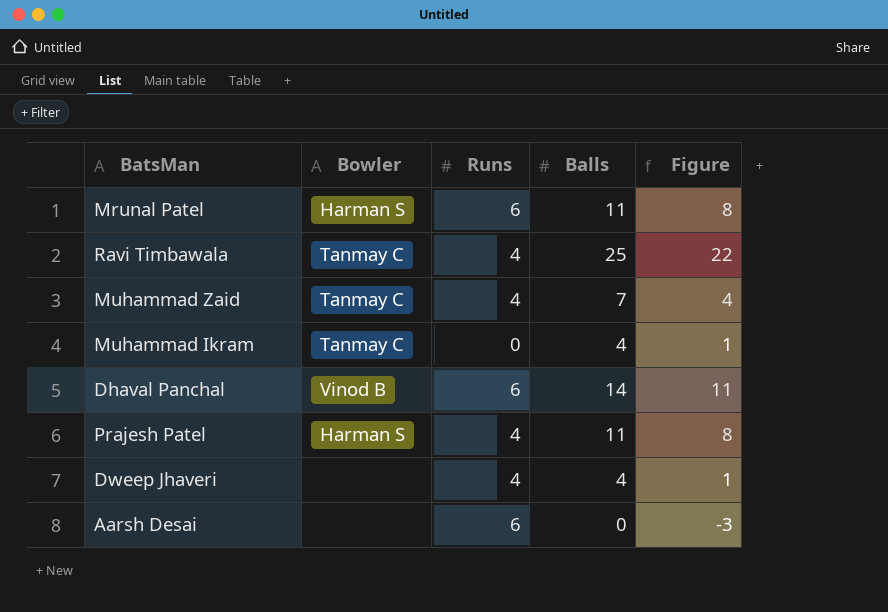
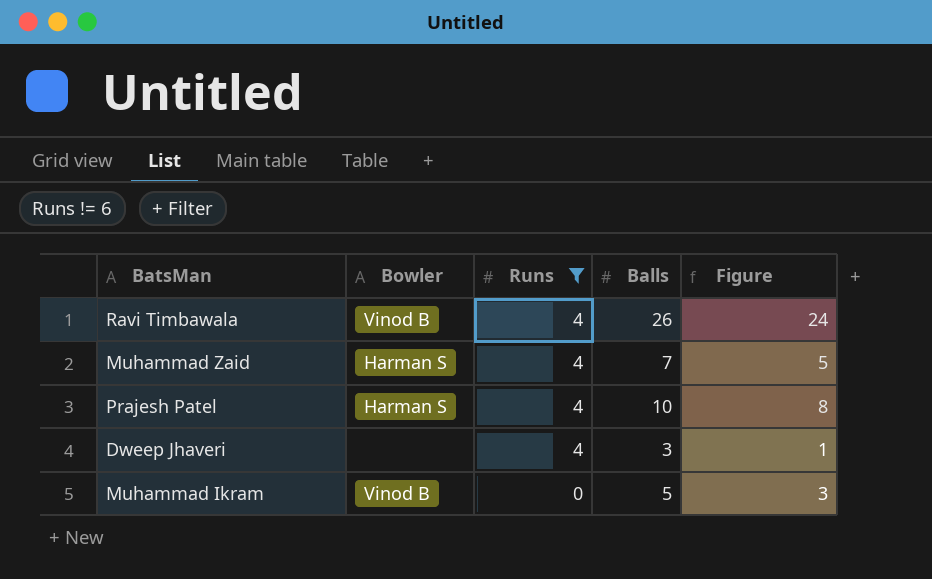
filter: none -> Runs != 6
row order: none -> Runs descending
column Figure | formula: [Balls] - 3 -> [Balls] - 2
Ravi Timbawala | Bowler: Tanmay C -> Vinod B
Ravi Timbawala | Balls: 25 -> 26
Muhammad Zaid | Bowler: Tanmay C -> Harman S
Prajesh Patel | Balls: 11 -> 10
Dweep Jhaveri | Balls: 4 -> 3
Muhammad Ikram | Bowler: Tanmay C -> Vinod B
Muhammad Ikram | Balls: 4 -> 5

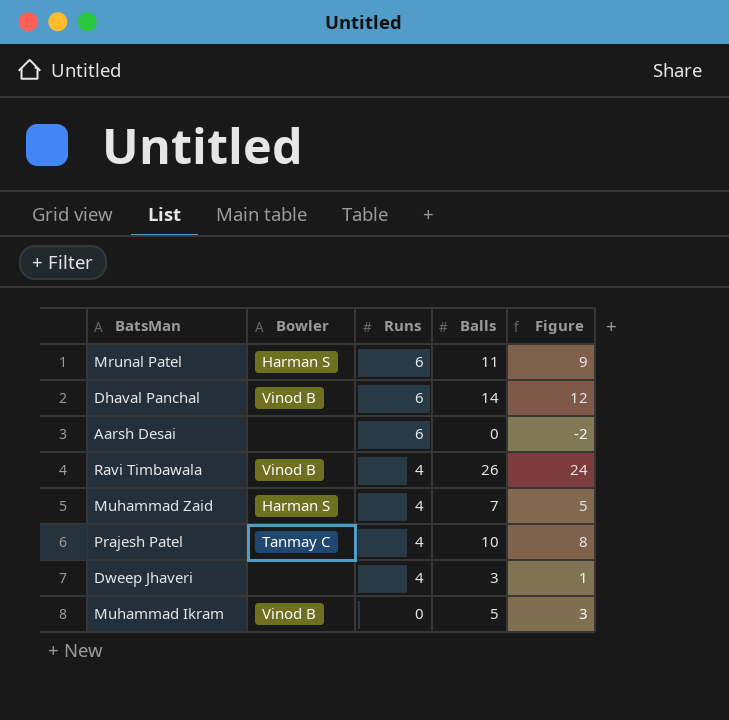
filter: Runs != 6 -> none
Prajesh Patel | Bowler: Harman S -> Tanmay C

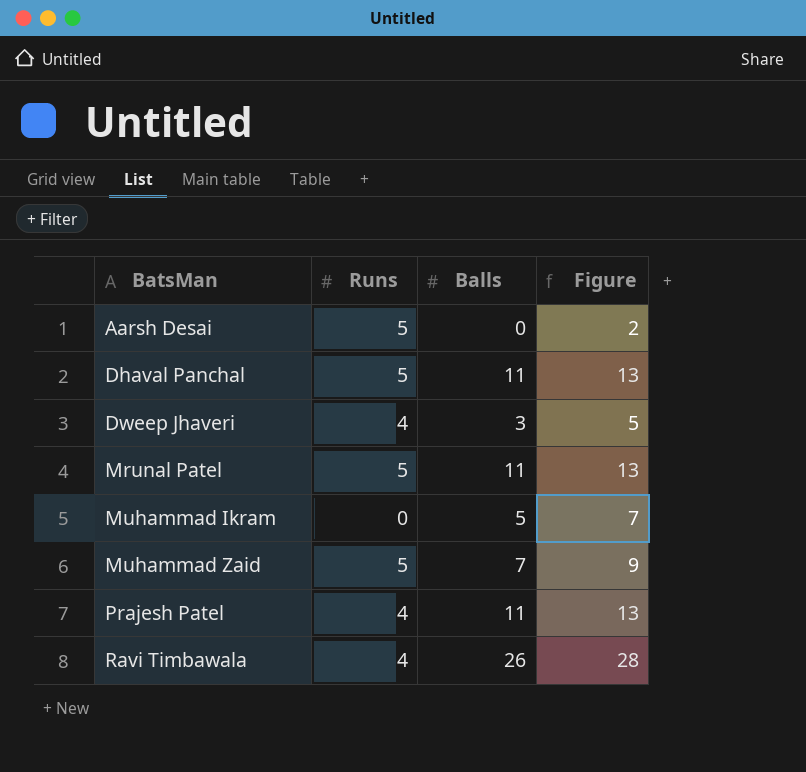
row order: Runs descending -> BatsMan ascending
column Bowler | position: 2 -> none
column Figure | formula: [Balls] - 2 -> [Balls] + 2
Aarsh Desai | Runs: 6 -> 5
Dhaval Panchal | Runs: 6 -> 5
Dhaval Panchal | Balls: 14 -> 11
Mrunal Patel | Runs: 6 -> 5
Muhammad Zaid | Runs: 4 -> 5
Prajesh Patel | Balls: 10 -> 11

